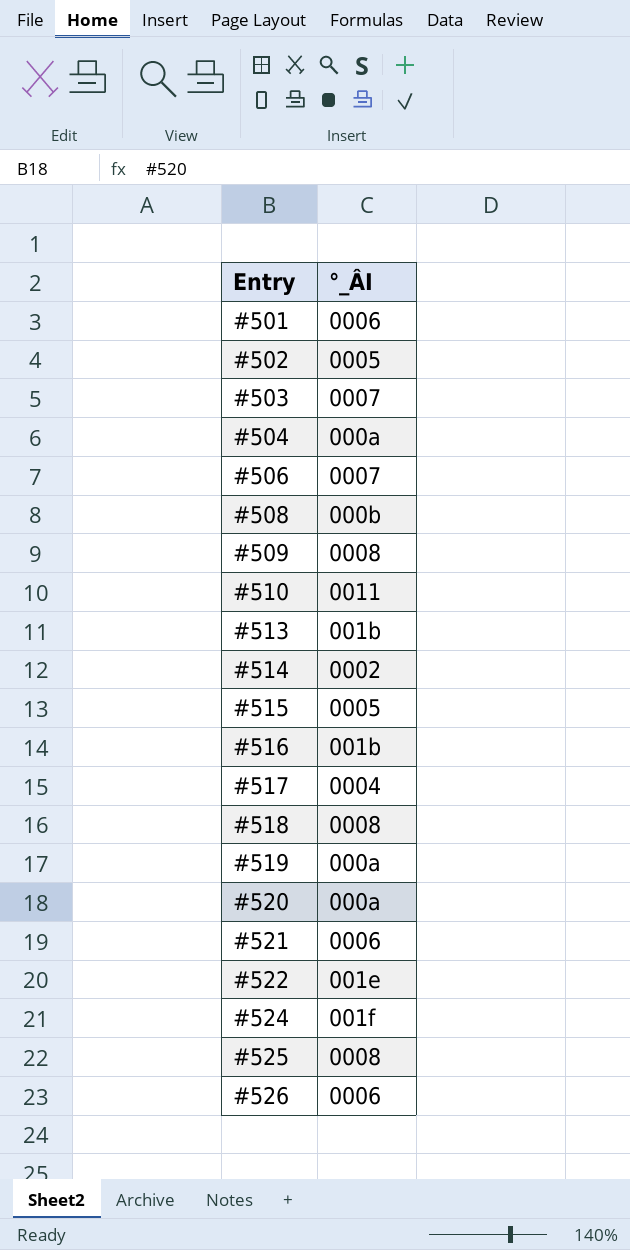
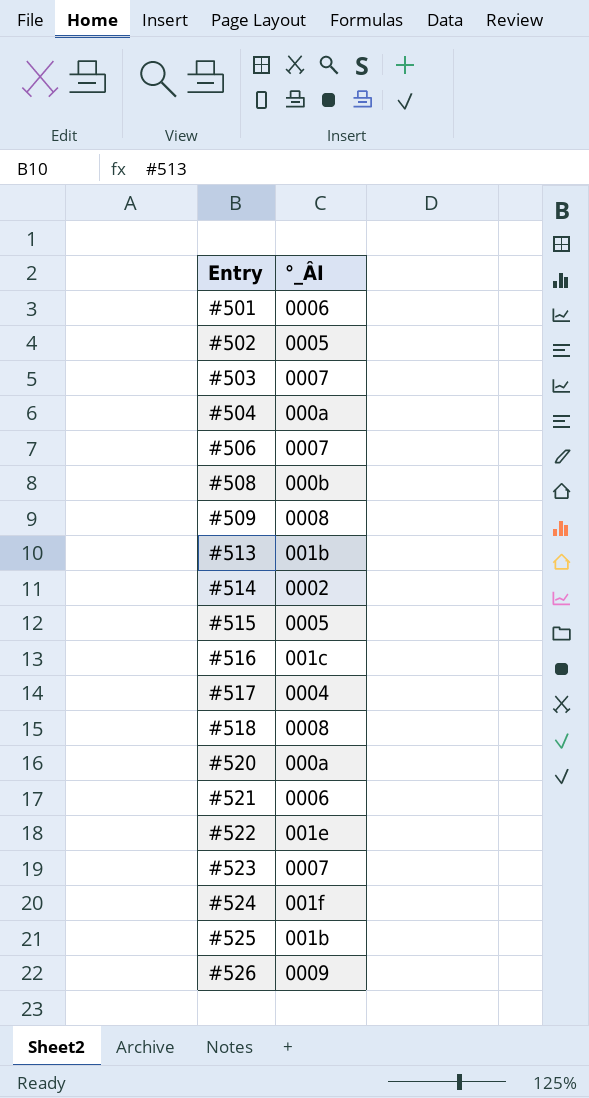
row #510: 0011 -> none
row #519: 000a -> none
#516 | °_ÂI: 001b -> 001c
row #523: none -> 0007
#525 | °_ÂI: 0008 -> 001b
#526 | °_ÂI: 0006 -> 0009

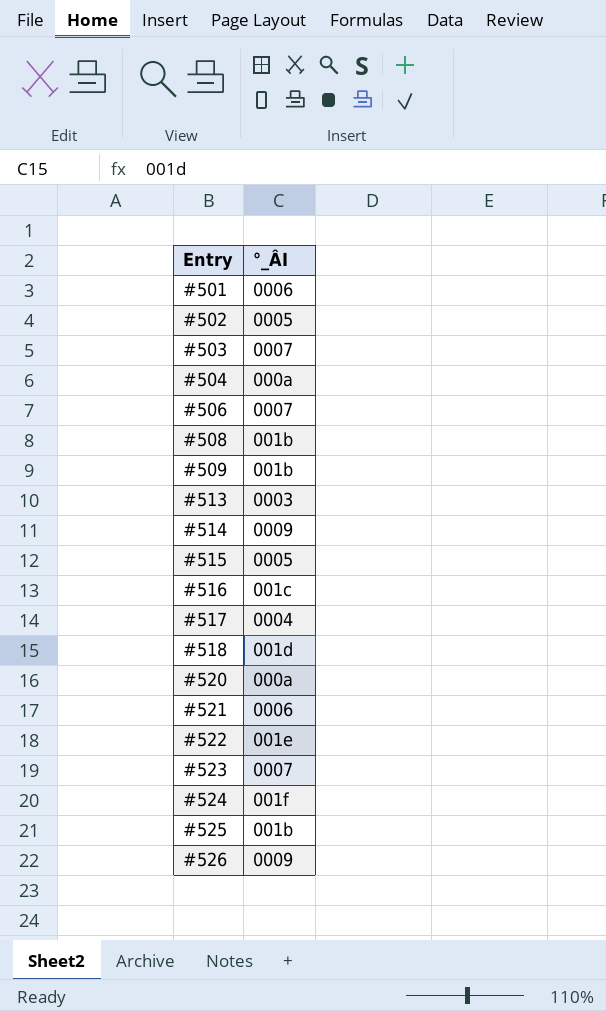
#508 | °_ÂI: 000b -> 001b
#509 | °_ÂI: 0008 -> 001b
#513 | °_ÂI: 001b -> 0003
#514 | °_ÂI: 0002 -> 0009
#518 | °_ÂI: 0008 -> 001d

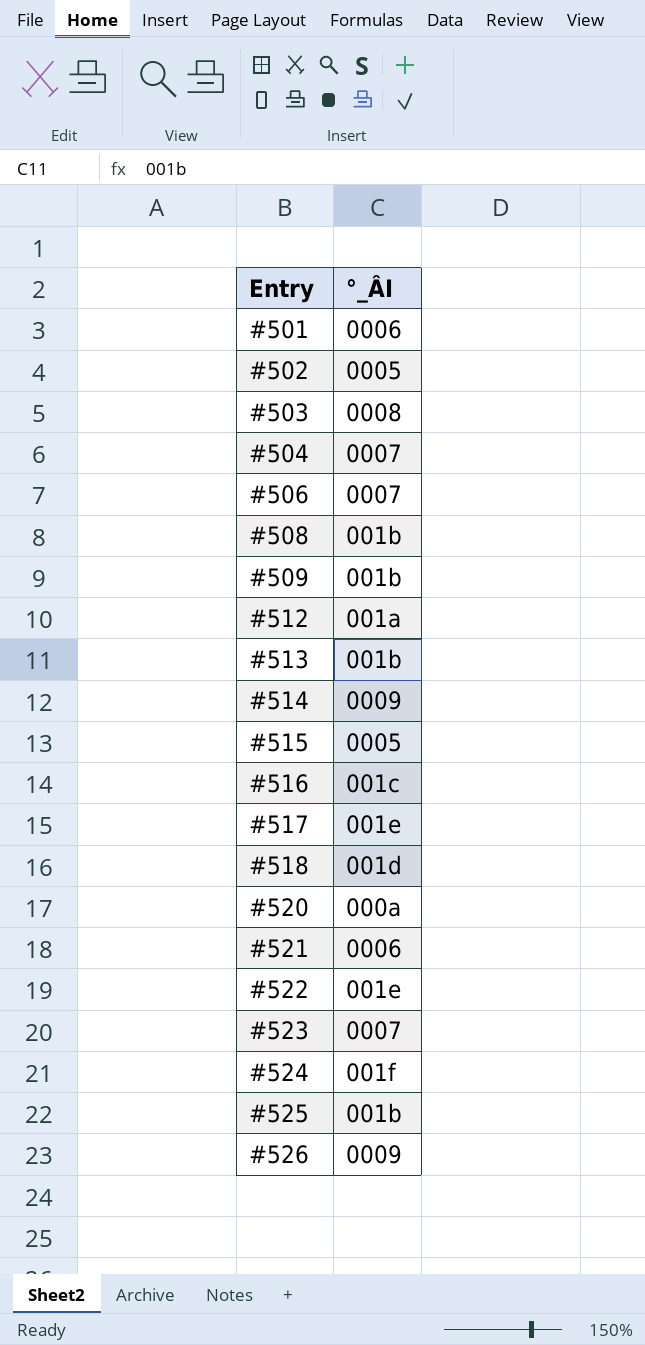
#503 | °_ÂI: 0007 -> 0008
#504 | °_ÂI: 000a -> 0007
row #512: none -> 001a
#513 | °_ÂI: 0003 -> 001b
#517 | °_ÂI: 0004 -> 001e

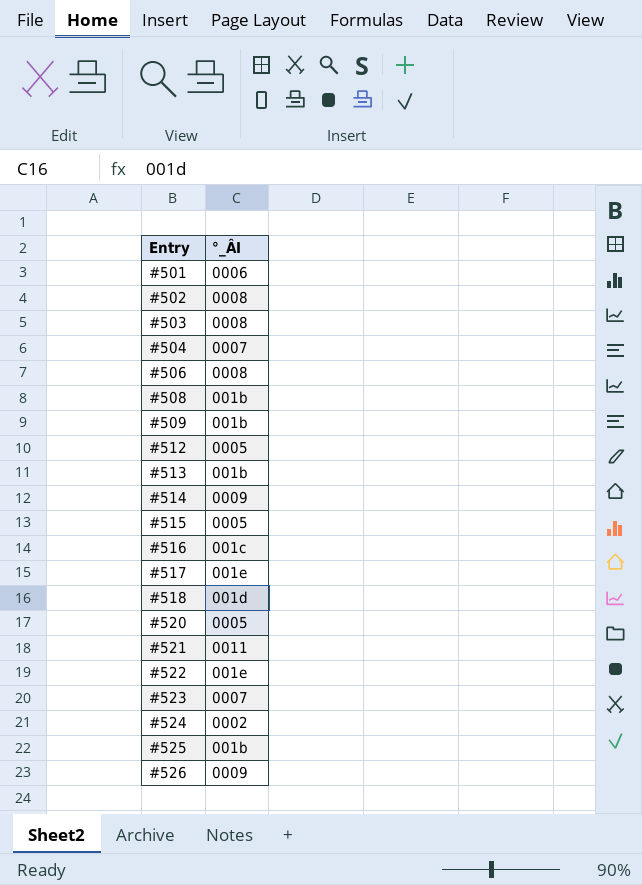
#502 | °_ÂI: 0005 -> 0008
#506 | °_ÂI: 0007 -> 0008
#512 | °_ÂI: 001a -> 0005
#520 | °_ÂI: 000a -> 0005
#521 | °_ÂI: 0006 -> 0011
#524 | °_ÂI: 001f -> 0002

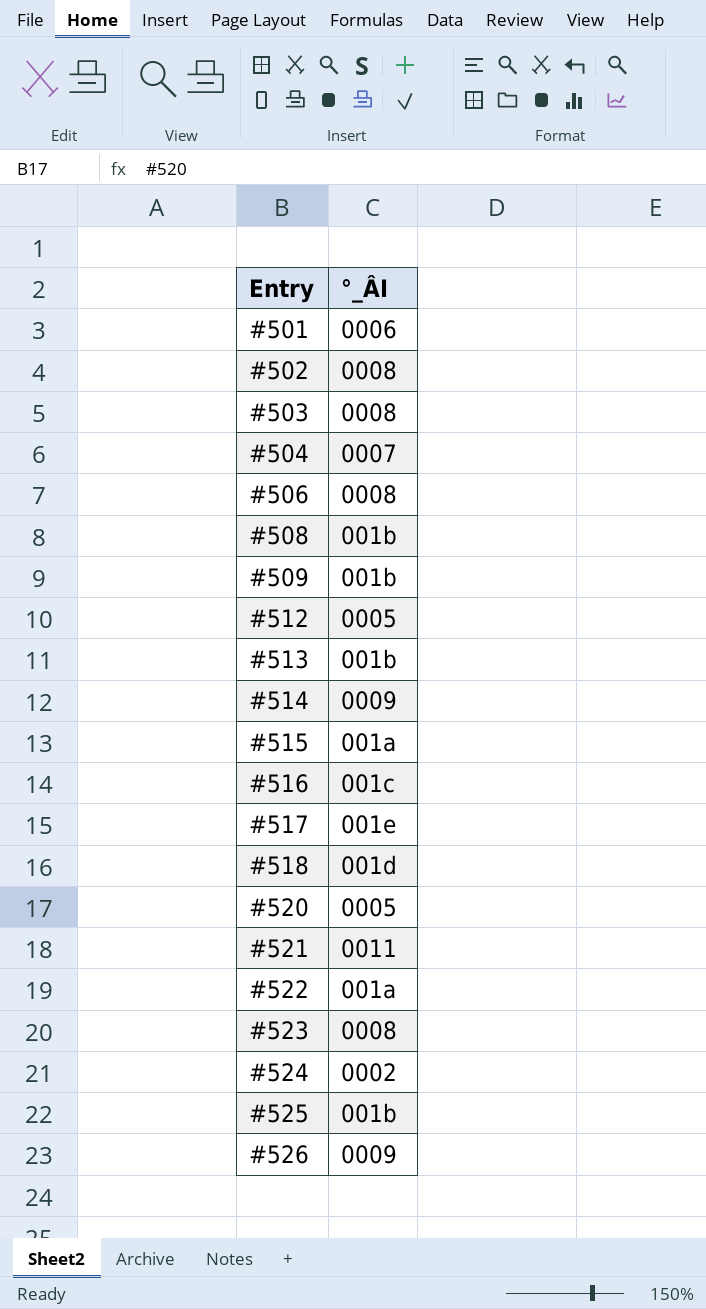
#515 | °_ÂI: 0005 -> 001a
#522 | °_ÂI: 001e -> 001a
#523 | °_ÂI: 0007 -> 0008

